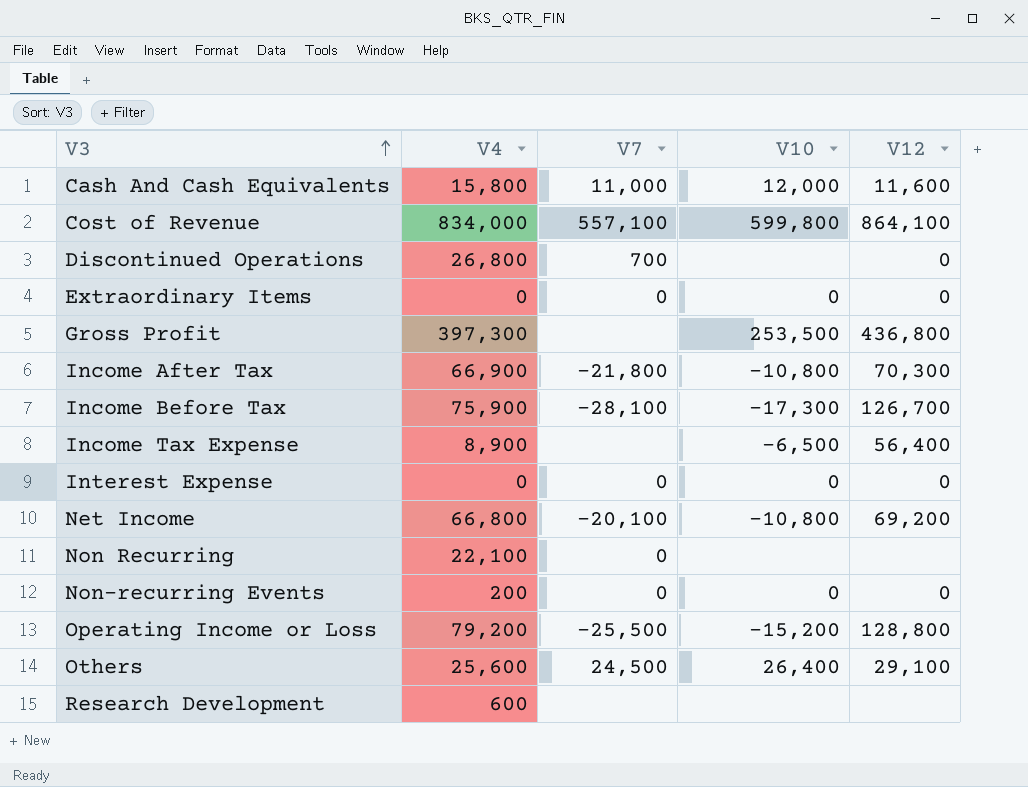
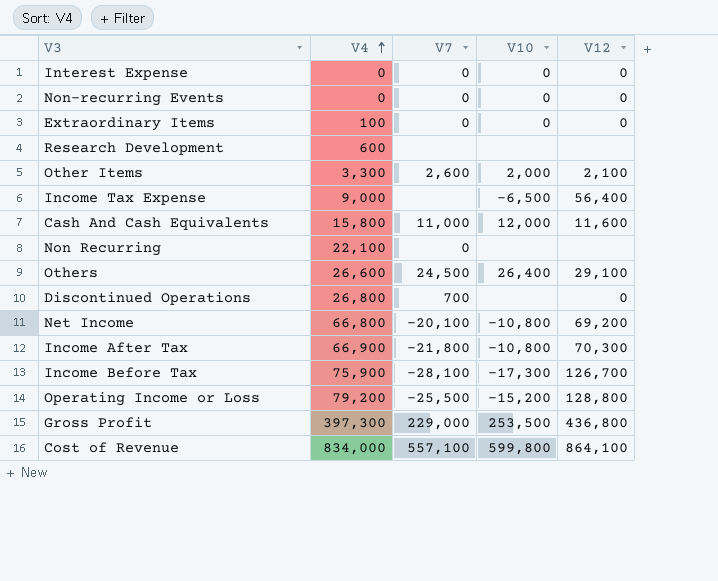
row order: V3 ascending -> V4 ascending
Non-recurring Events | V4: 200 -> 0
Extraordinary Items | V4: 0 -> 100
row Other Items: none -> 3,300 | 2,600 | 2,000 | 2,100
Income Tax Expense | V4: 8,900 -> 9,000
Others | V4: 25,600 -> 26,600
Gross Profit | V7: none -> 229,000

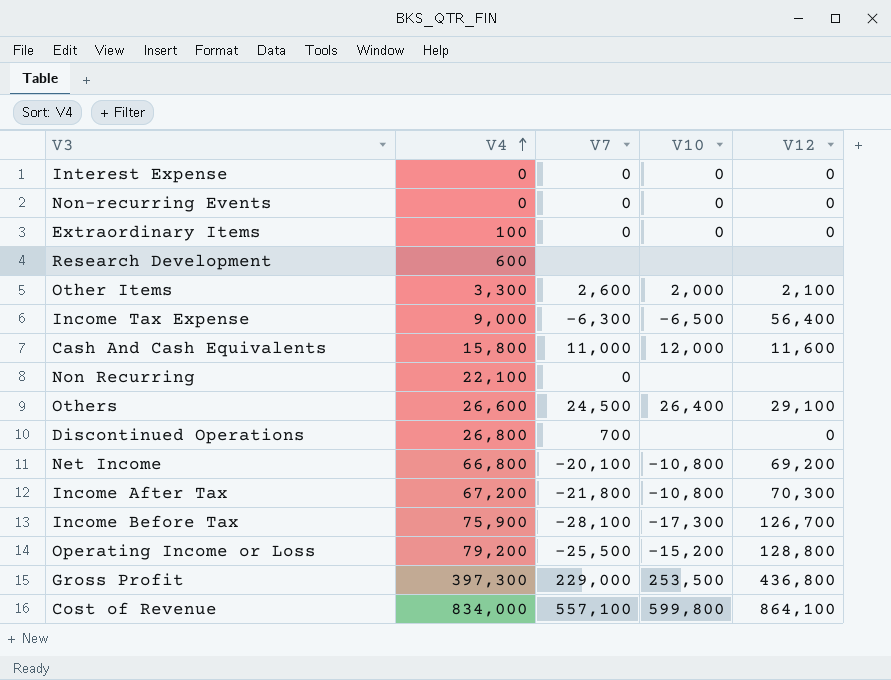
Income Tax Expense | V7: none -> -6,300
Income After Tax | V4: 66,900 -> 67,200

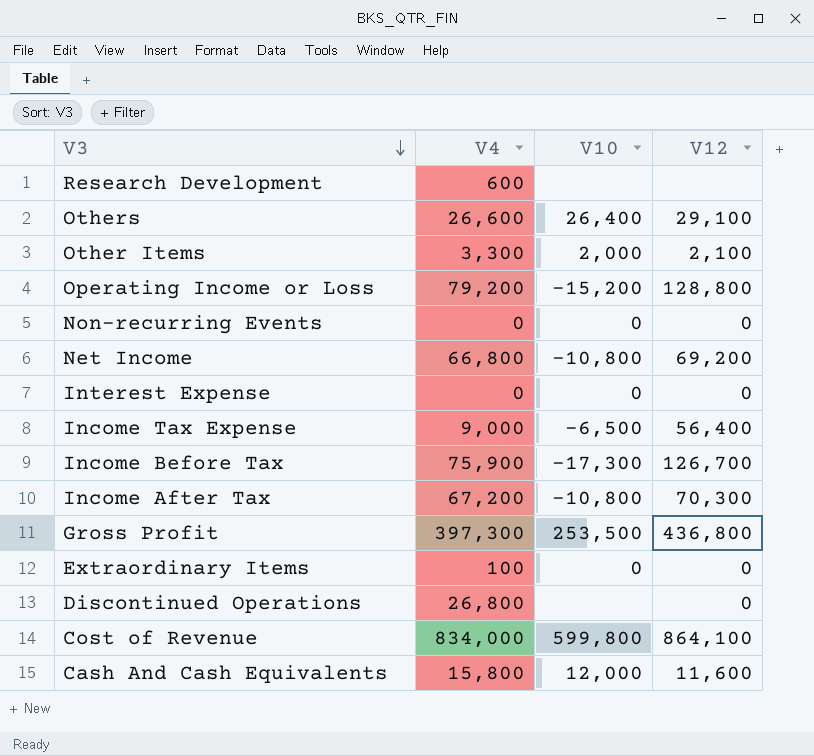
row order: V4 ascending -> V3 descending
column V7 | position: 3 -> none
row Non Recurring: 22,100 | 0 | none | none -> none

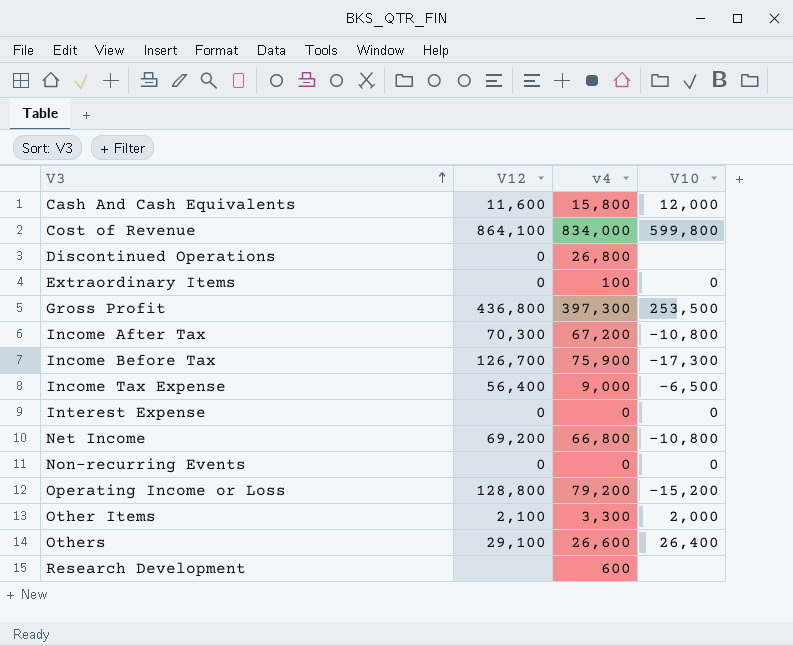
row order: V3 descending -> V3 ascending
column V12 | position: 4 -> 2
column name: V4 -> v4

